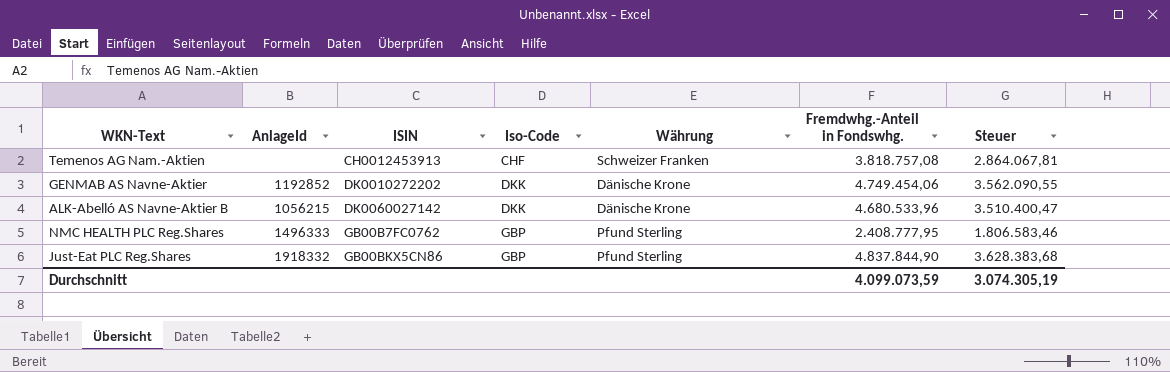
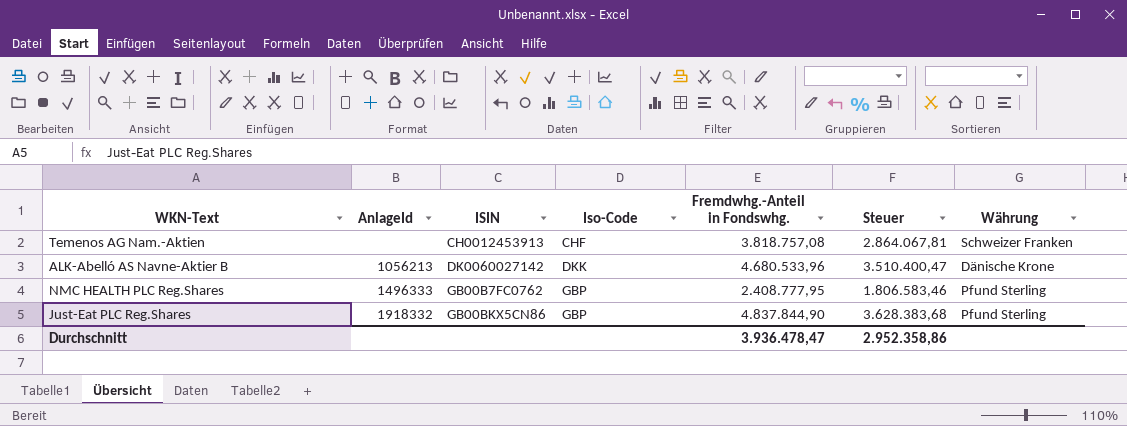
column Währung | position: 5 -> 7
row GENMAB AS Navne-Aktier: 1192852 | DK0010272202 | DKK | Dänische Krone | 4.749.454,06 | 3.562.090,55 -> none
ALK-Abelló AS Navne-Aktier B | AnlageId: 1056215 -> 1056213
Durchschnitt | Fremdwhg.-Anteil in Fondswhg.: 4.099.073,59 -> 3.936.478,47
Durchschnitt | Steuer: 3.074.305,19 -> 2.952.358,86

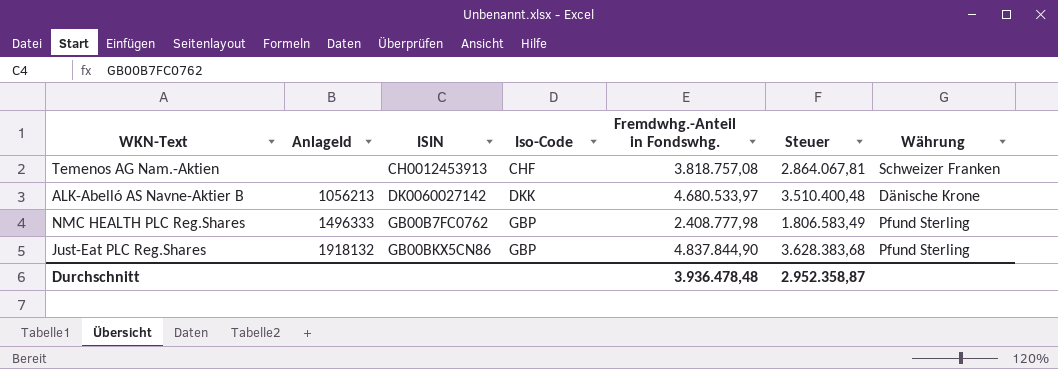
ALK-Abelló AS Navne-Aktier B | Fremdwhg.-Anteil in Fondswhg.: 4.680.533,96 -> 4.680.533,97
ALK-Abelló AS Navne-Aktier B | Steuer: 3.510.400,47 -> 3.510.400,48
NMC HEALTH PLC Reg.Shares | Fremdwhg.-Anteil in Fondswhg.: 2.408.777,95 -> 2.408.777,98
NMC HEALTH PLC Reg.Shares | Steuer: 1.806.583,46 -> 1.806.583,49
Just-Eat PLC Reg.Shares | AnlageId: 1918332 -> 1918132
Durchschnitt | Fremdwhg.-Anteil in Fondswhg.: 3.936.478,47 -> 3.936.478,48
Durchschnitt | Steuer: 2.952.358,86 -> 2.952.358,87

